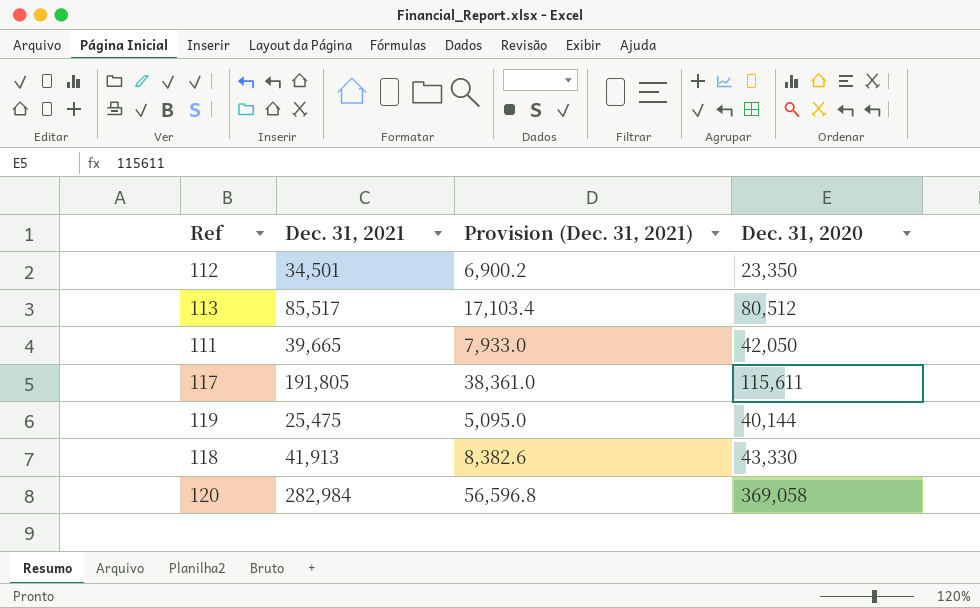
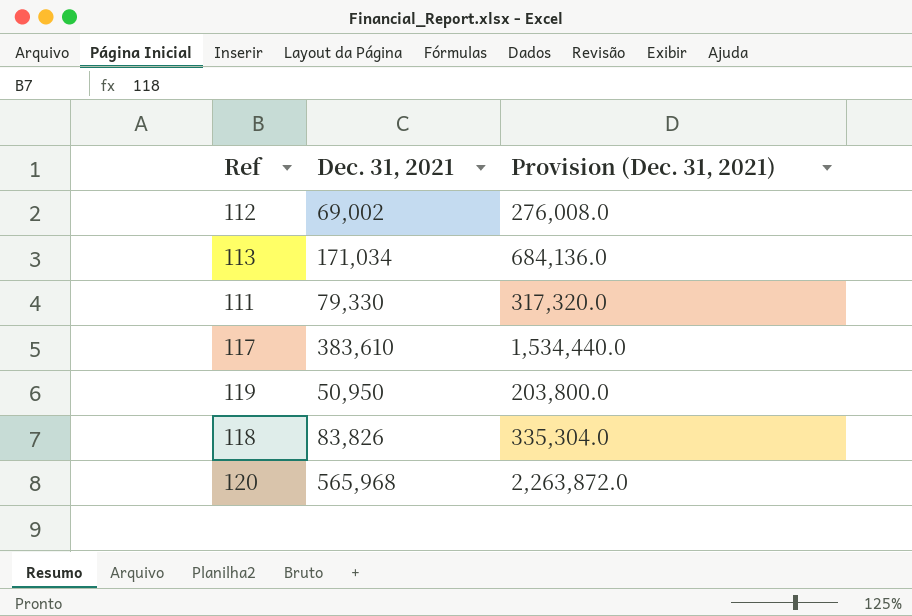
column Dec. 31, 2020 | position: 4 -> none
column Provision (Dec. 31, 2021) | formula: [Dec. 31, 2021] * 0.2 -> [Dec. 31, 2021] * 4
112 | Dec. 31, 2021: 34,501 -> 69,002
113 | Dec. 31, 2021: 85,517 -> 171,034
111 | Dec. 31, 2021: 39,665 -> 79,330
117 | Dec. 31, 2021: 191,805 -> 383,610
119 | Dec. 31, 2021: 25,475 -> 50,950
118 | Dec. 31, 2021: 41,913 -> 83,826
120 | Dec. 31, 2021: 282,984 -> 565,968

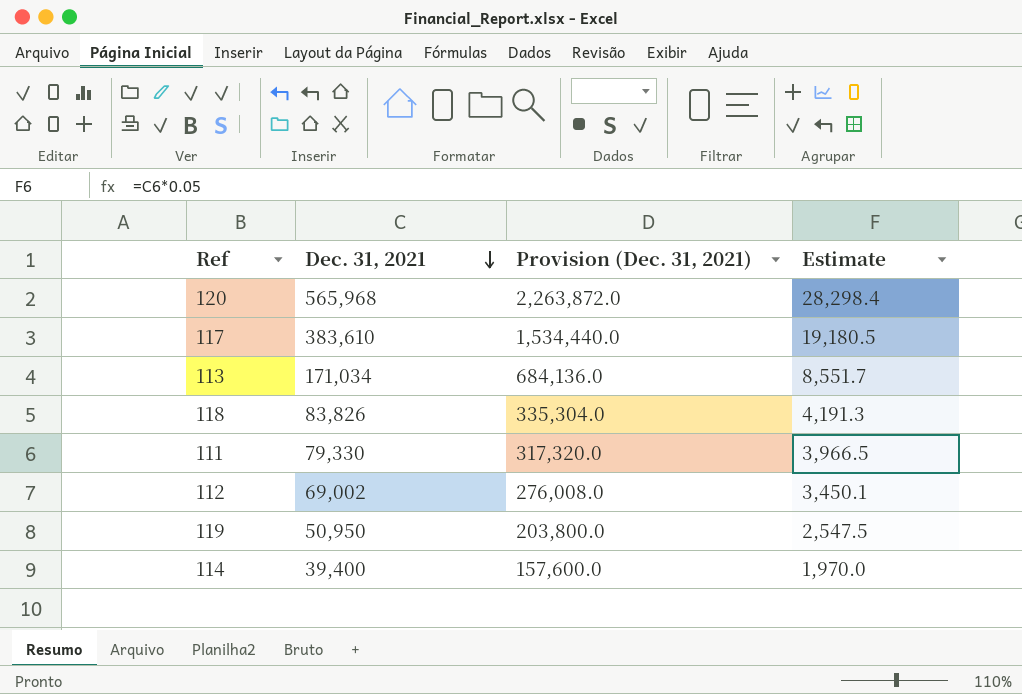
row order: none -> Dec. 31, 2021 descending
column Estimate | formula: none -> [Dec. 31, 2021] * 0.05
row 114: none -> 39,400 | 157,600.0 | 1,970.0

